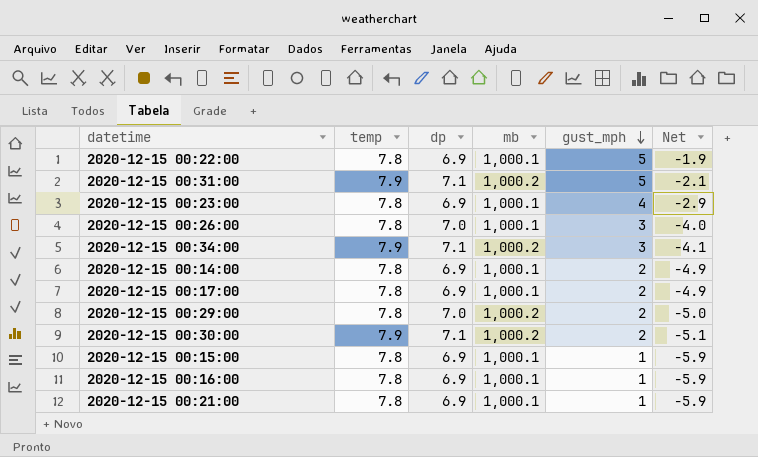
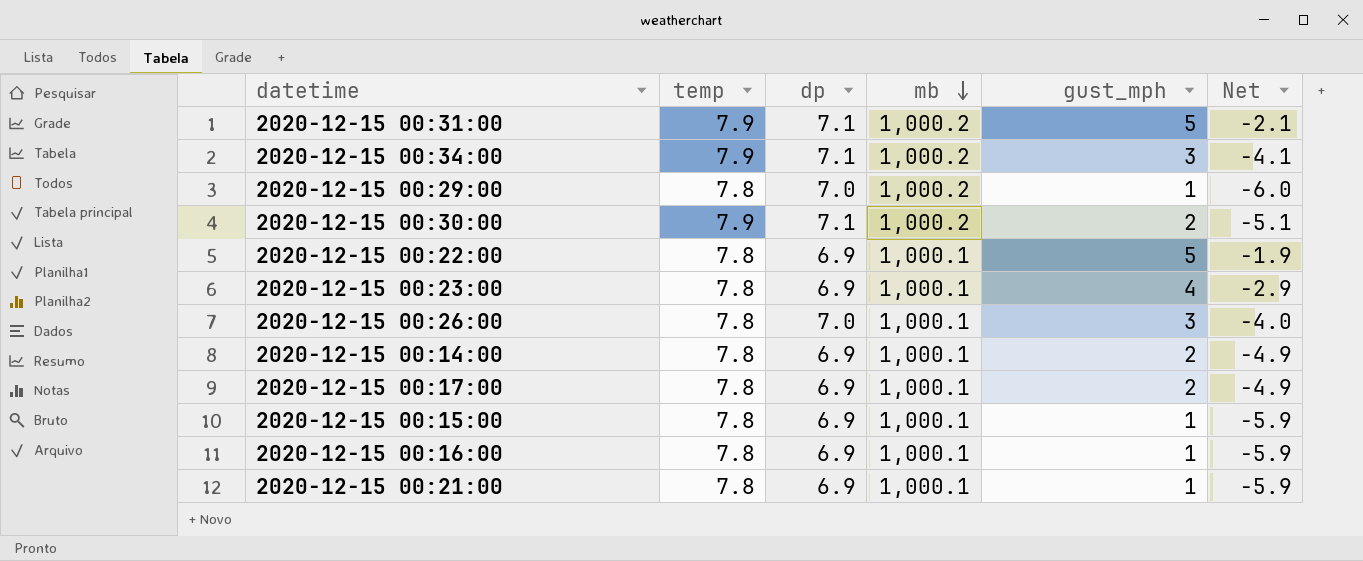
row order: gust_mph descending -> mb descending
2020-12-15 00:29:00 | gust_mph: 2 -> 1
2020-12-15 00:29:00 | Net: -5.0 -> -6.0

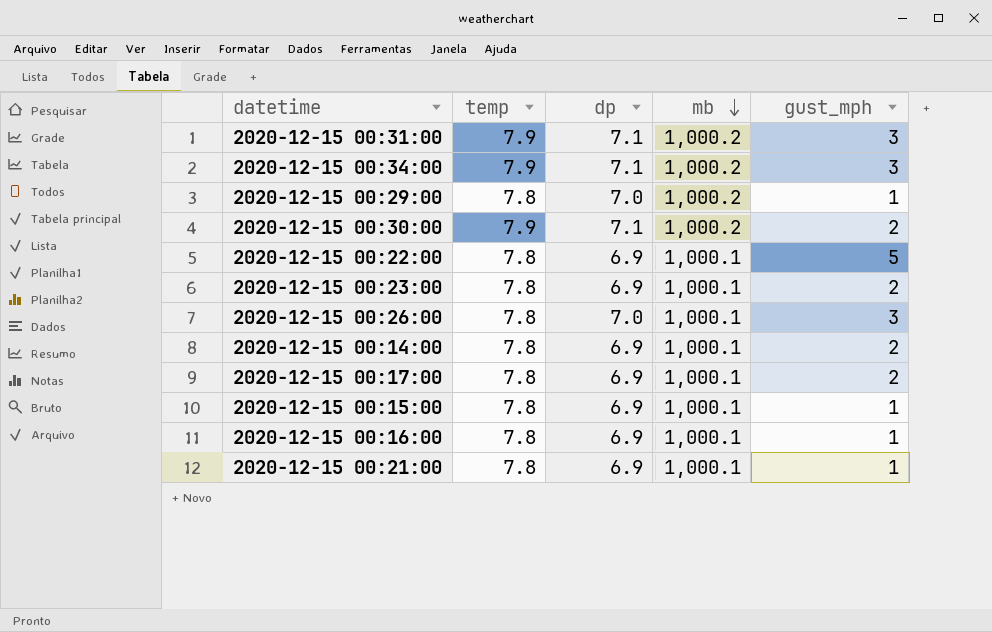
column Net | formula: [gust_mph] - [dp] -> none
2020-12-15 00:31:00 | gust_mph: 5 -> 3
2020-12-15 00:23:00 | gust_mph: 4 -> 2

